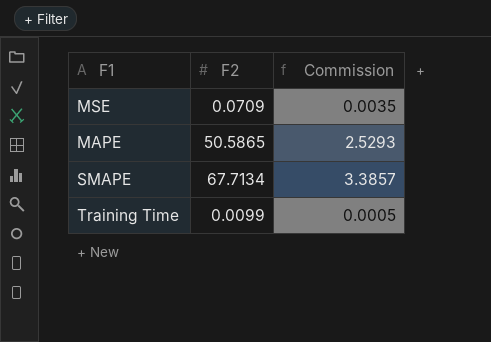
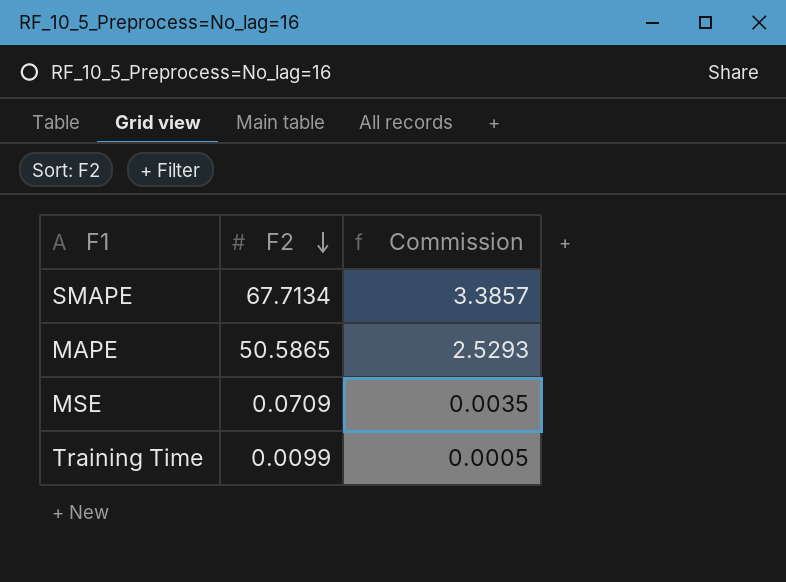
row order: none -> F2 descending

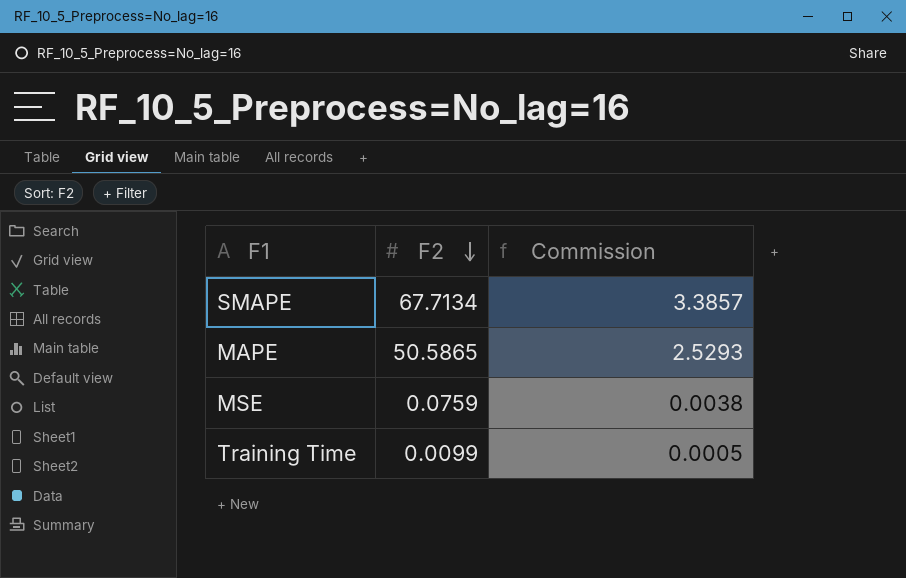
MSE | F2: 0.0709 -> 0.0759
MSE | Commission: 0.0035 -> 0.0038

